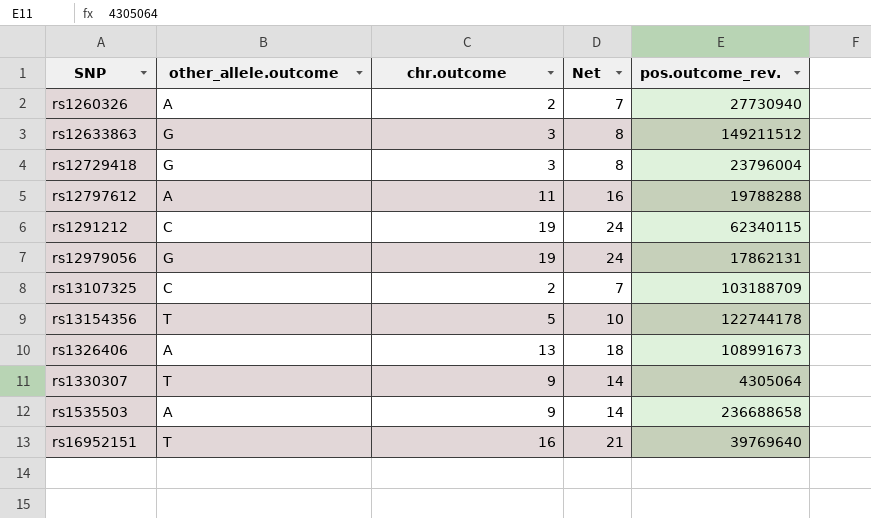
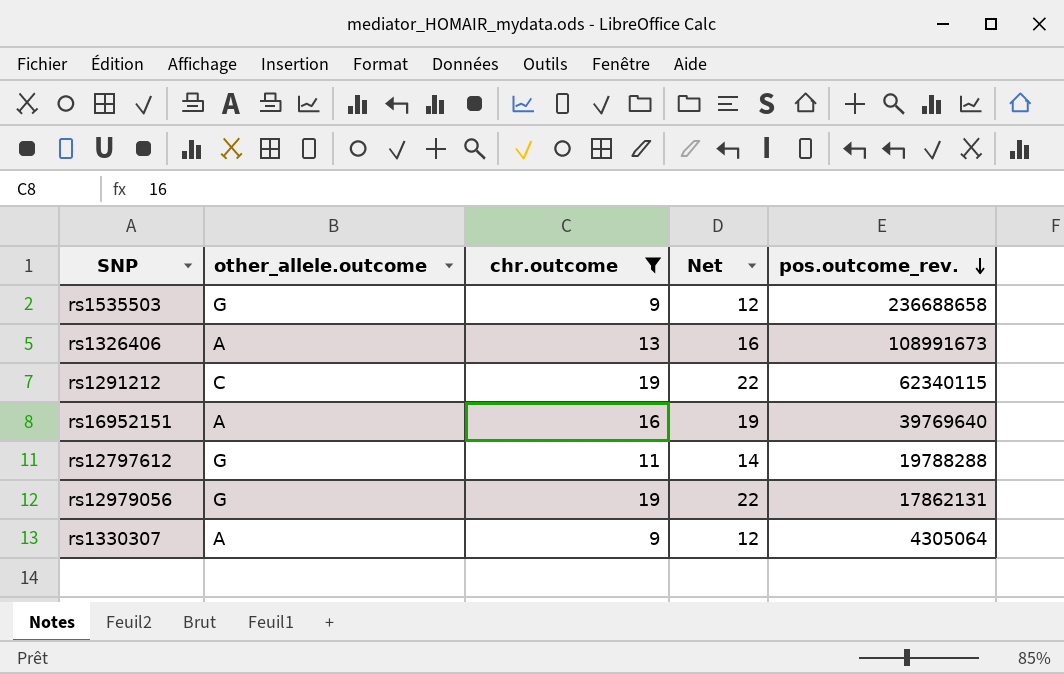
filter: none -> chr.outcome >= 9
row order: none -> pos.outcome_rev. descending
column Net | formula: [chr.outcome] + 5 -> [chr.outcome] + 3
rs1535503 | other_allele.outcome: A -> G
rs16952151 | other_allele.outcome: T -> A
rs12797612 | other_allele.outcome: A -> G
rs1330307 | other_allele.outcome: T -> A

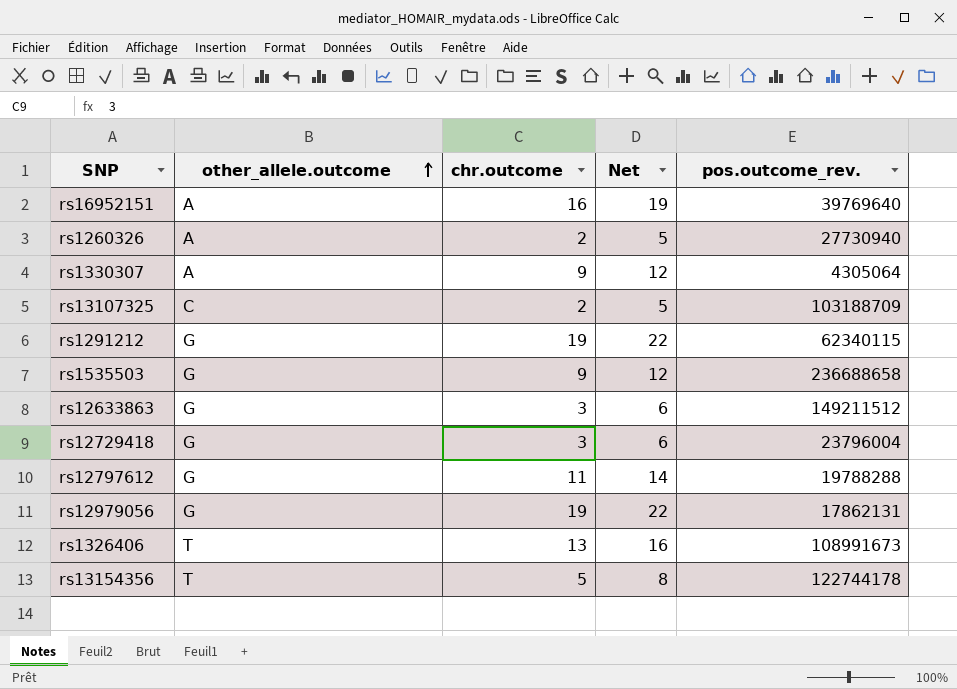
filter: chr.outcome >= 9 -> none
row order: pos.outcome_rev. descending -> other_allele.outcome ascending
rs1291212 | other_allele.outcome: C -> G
rs1326406 | other_allele.outcome: A -> T

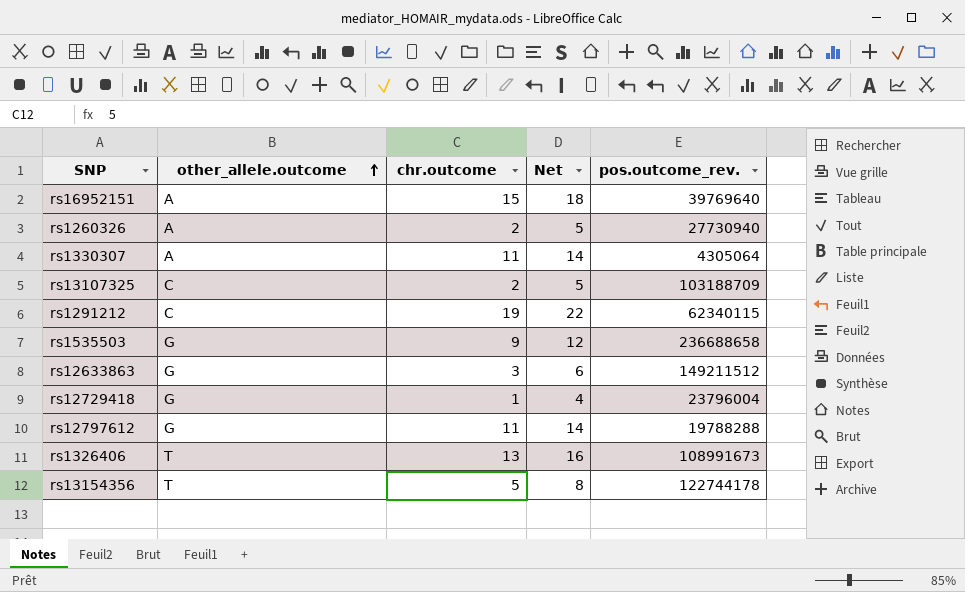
row rs12979056: G | 19 | 22 | 17862131 -> none
rs16952151 | chr.outcome: 16 -> 15
rs16952151 | Net: 19 -> 18
rs1330307 | chr.outcome: 9 -> 11
rs1330307 | Net: 12 -> 14
rs1291212 | other_allele.outcome: G -> C
rs12729418 | chr.outcome: 3 -> 1
rs12729418 | Net: 6 -> 4

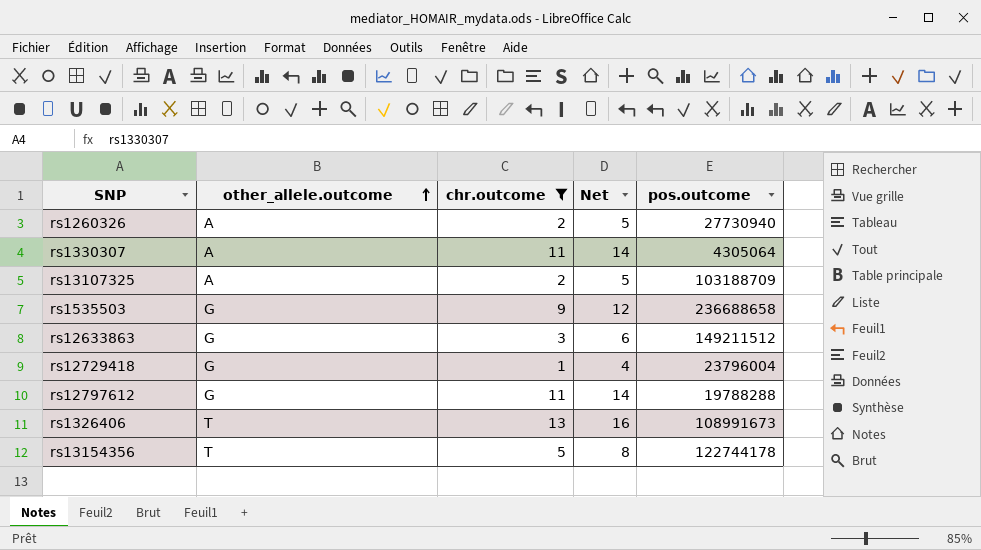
filter: none -> chr.outcome <= 13
column name: pos.outcome_rev. -> pos.outcome
rs13107325 | other_allele.outcome: C -> A

